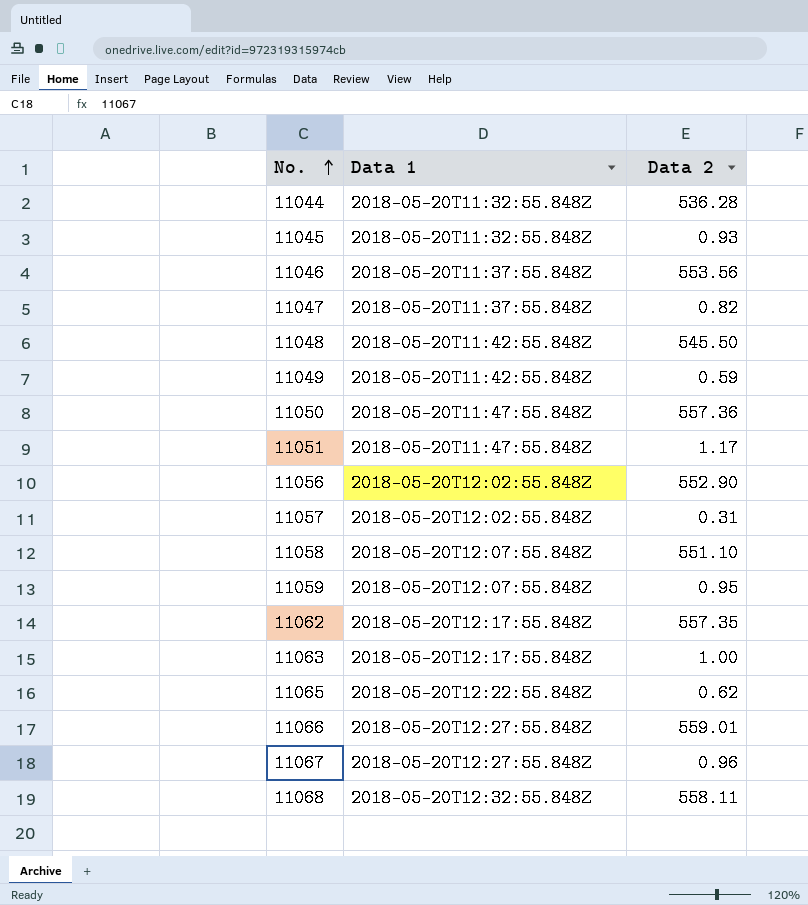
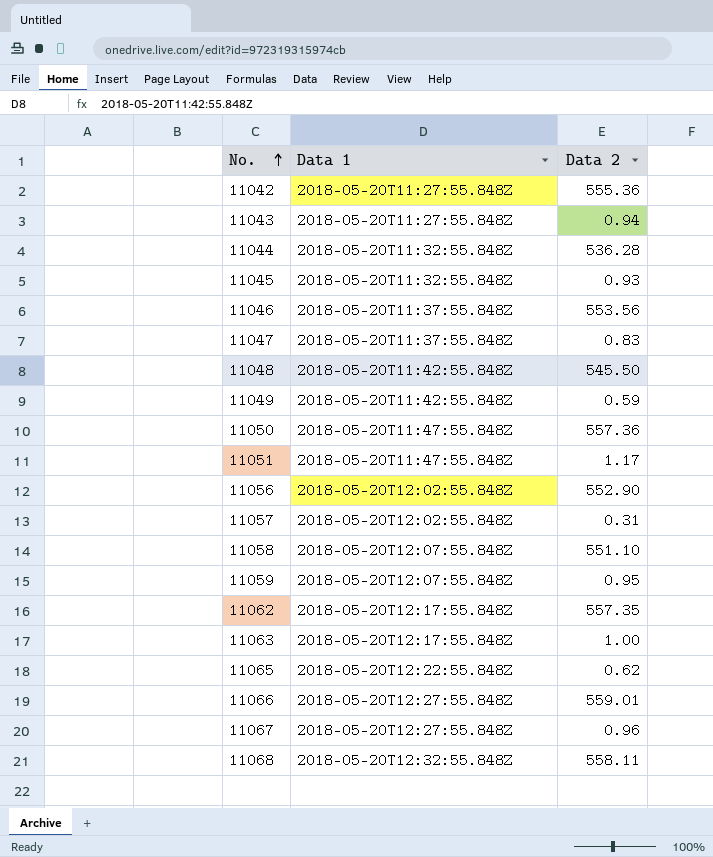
row 11042: none -> 2018-05-20T11:27:55.848Z | 555.36
row 11043: none -> 2018-05-20T11:27:55.848Z | 0.94
11047 | Data 2: 0.82 -> 0.83

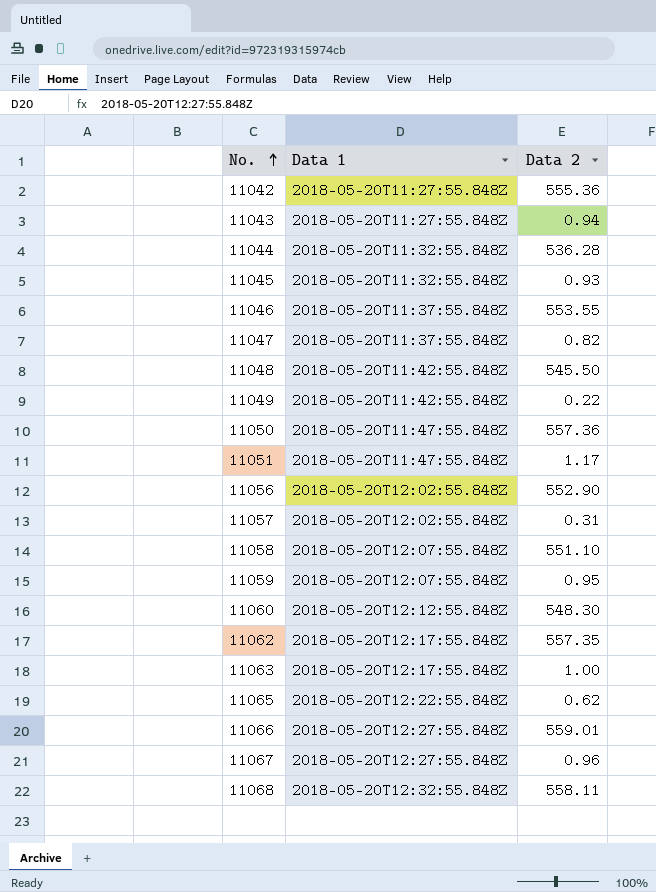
11046 | Data 2: 553.56 -> 553.55
11047 | Data 2: 0.83 -> 0.82
11049 | Data 2: 0.59 -> 0.22
row 11060: none -> 2018-05-20T12:12:55.848Z | 548.30

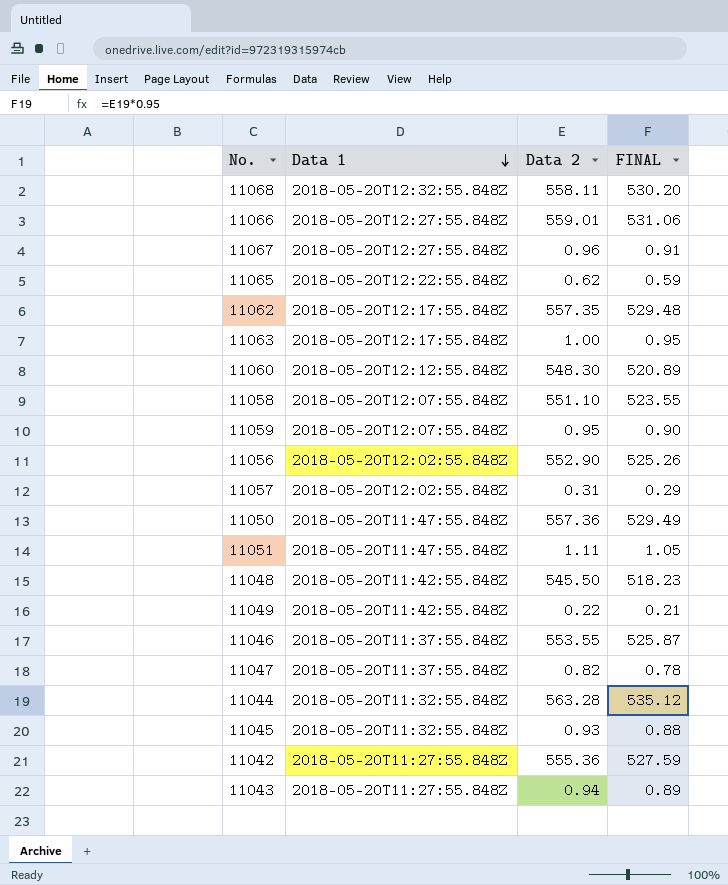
row order: No. ascending -> Data 1 descending
column FINAL | formula: none -> [Data 2] * 0.95
11051 | Data 2: 1.17 -> 1.11
11044 | Data 2: 536.28 -> 563.28

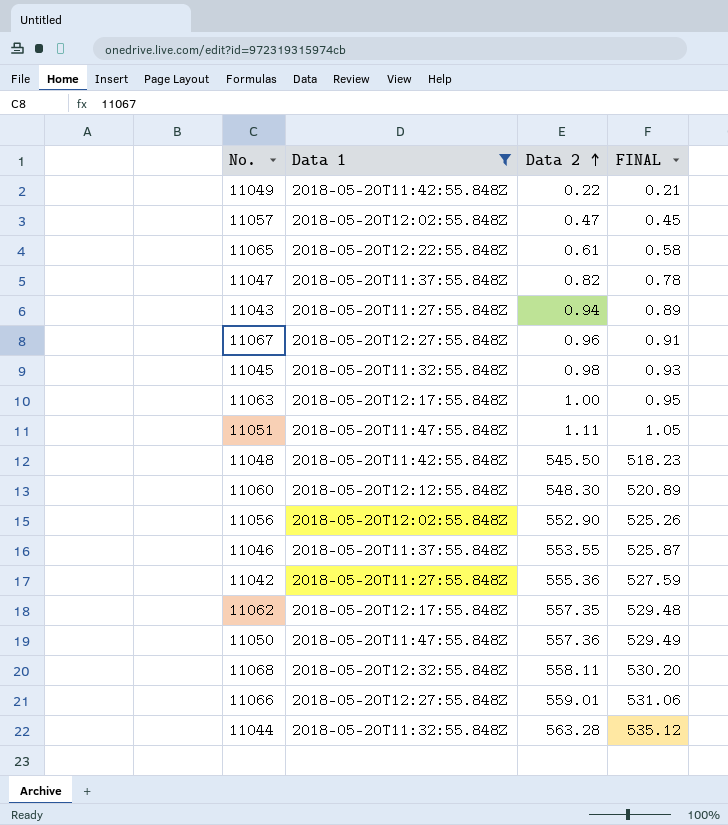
filter: none -> Data 1 != 2018-05-20T12:07:55.848Z
row order: Data 1 descending -> Data 2 ascending
11057 | Data 2: 0.31 -> 0.47
11057 | FINAL: 0.29 -> 0.45
11065 | Data 2: 0.62 -> 0.61
11065 | FINAL: 0.59 -> 0.58
11045 | Data 2: 0.93 -> 0.98
11045 | FINAL: 0.88 -> 0.93

